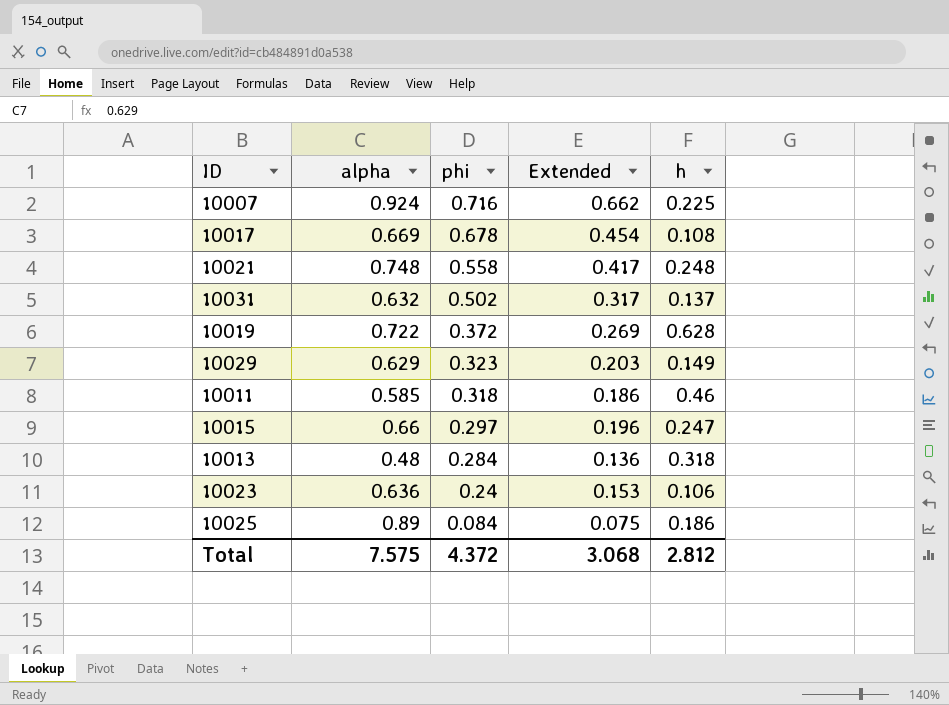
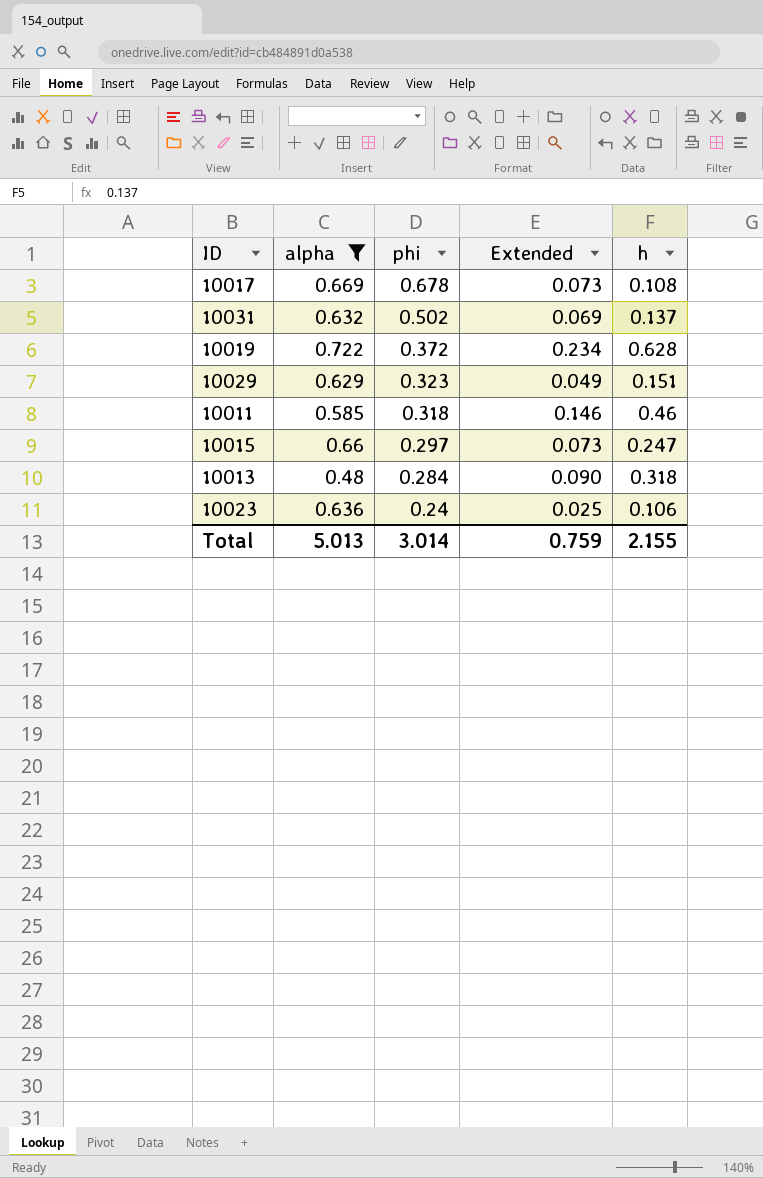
filter: none -> alpha <= 0.722
column Extended | formula: [alpha] * [phi] -> [phi] * [h]
10029 | h: 0.149 -> 0.151
Total | alpha: 7.575 -> 5.013
Total | phi: 4.372 -> 3.014
Total | Extended: 3.068 -> 0.759
Total | h: 2.812 -> 2.155

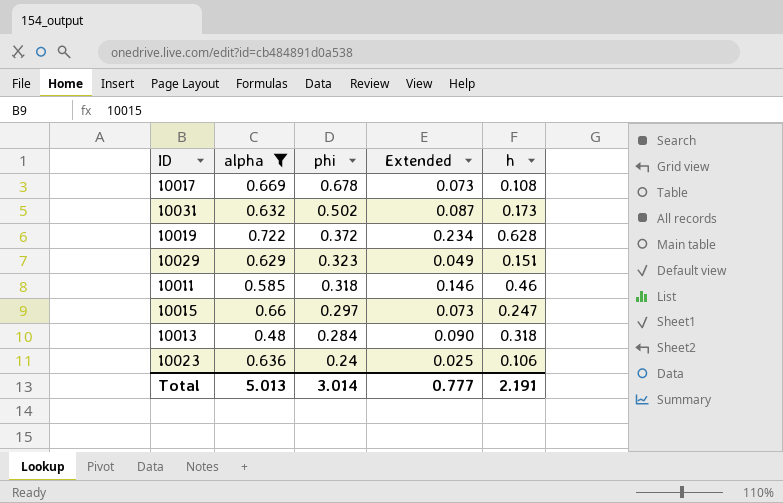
10031 | Extended: 0.069 -> 0.087
10031 | h: 0.137 -> 0.173
Total | Extended: 0.759 -> 0.777
Total | h: 2.155 -> 2.191

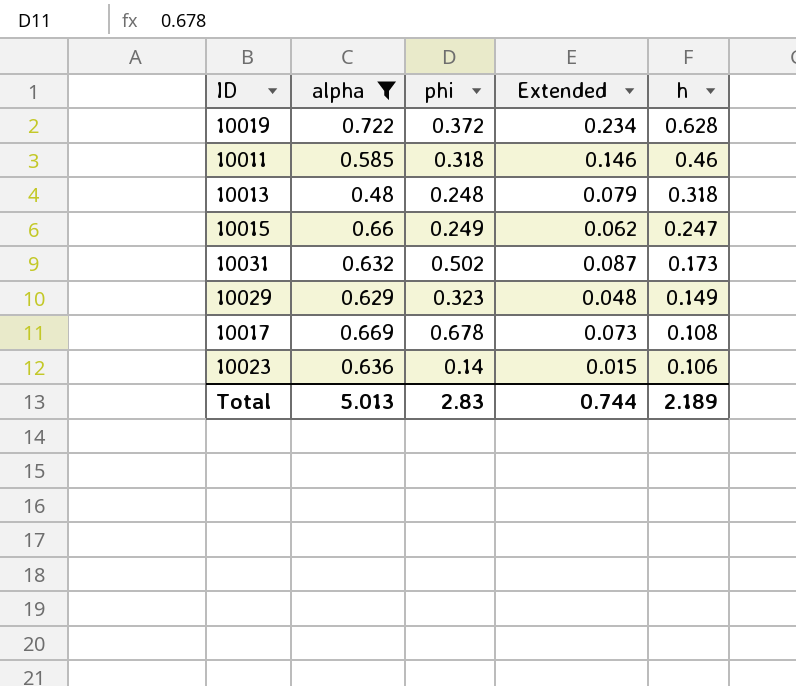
row order: phi descending -> h descending
10013 | phi: 0.284 -> 0.248
10013 | Extended: 0.090 -> 0.079
10015 | phi: 0.297 -> 0.249
10015 | Extended: 0.073 -> 0.062
10029 | Extended: 0.049 -> 0.048
10029 | h: 0.151 -> 0.149
10023 | phi: 0.24 -> 0.14
10023 | Extended: 0.025 -> 0.015
Total | phi: 3.014 -> 2.83
Total | Extended: 0.777 -> 0.744
Total | h: 2.191 -> 2.189

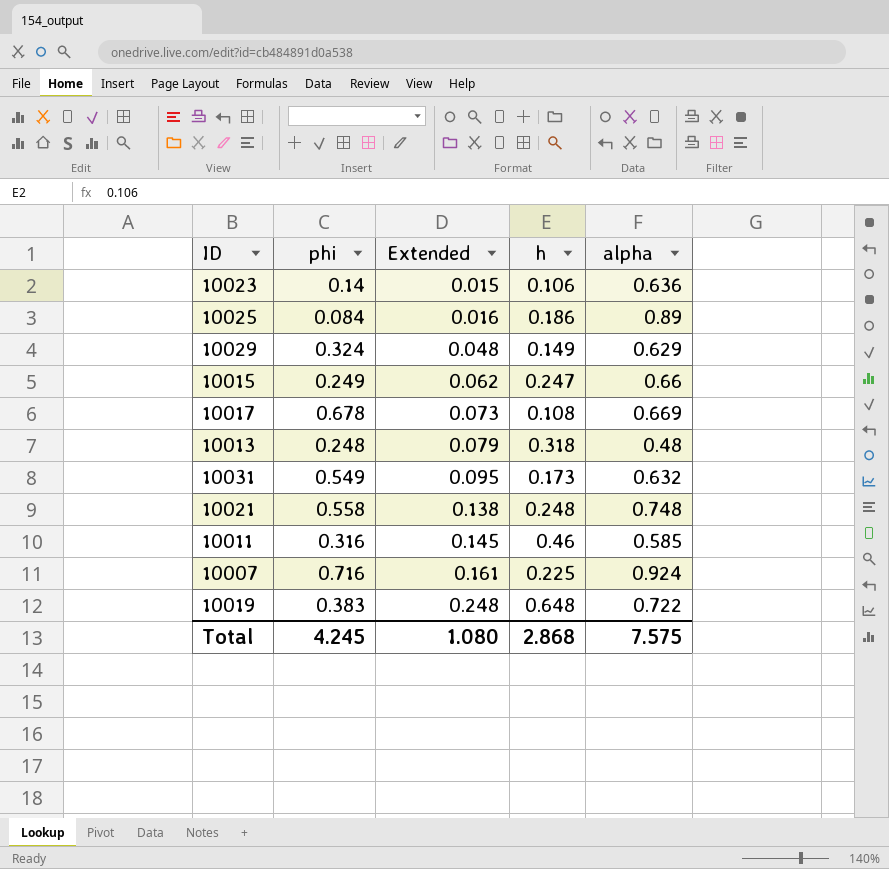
filter: alpha <= 0.722 -> none
row order: h descending -> Extended ascending
column alpha | position: 2 -> 5
10029 | phi: 0.323 -> 0.324
10031 | phi: 0.502 -> 0.549
10031 | Extended: 0.087 -> 0.095
10011 | phi: 0.318 -> 0.316
10011 | Extended: 0.146 -> 0.145
10019 | phi: 0.372 -> 0.383
10019 | Extended: 0.234 -> 0.248
10019 | h: 0.628 -> 0.648
Total | phi: 2.83 -> 4.245
Total | Extended: 0.744 -> 1.080
Total | h: 2.189 -> 2.868
Total | alpha: 5.013 -> 7.575

